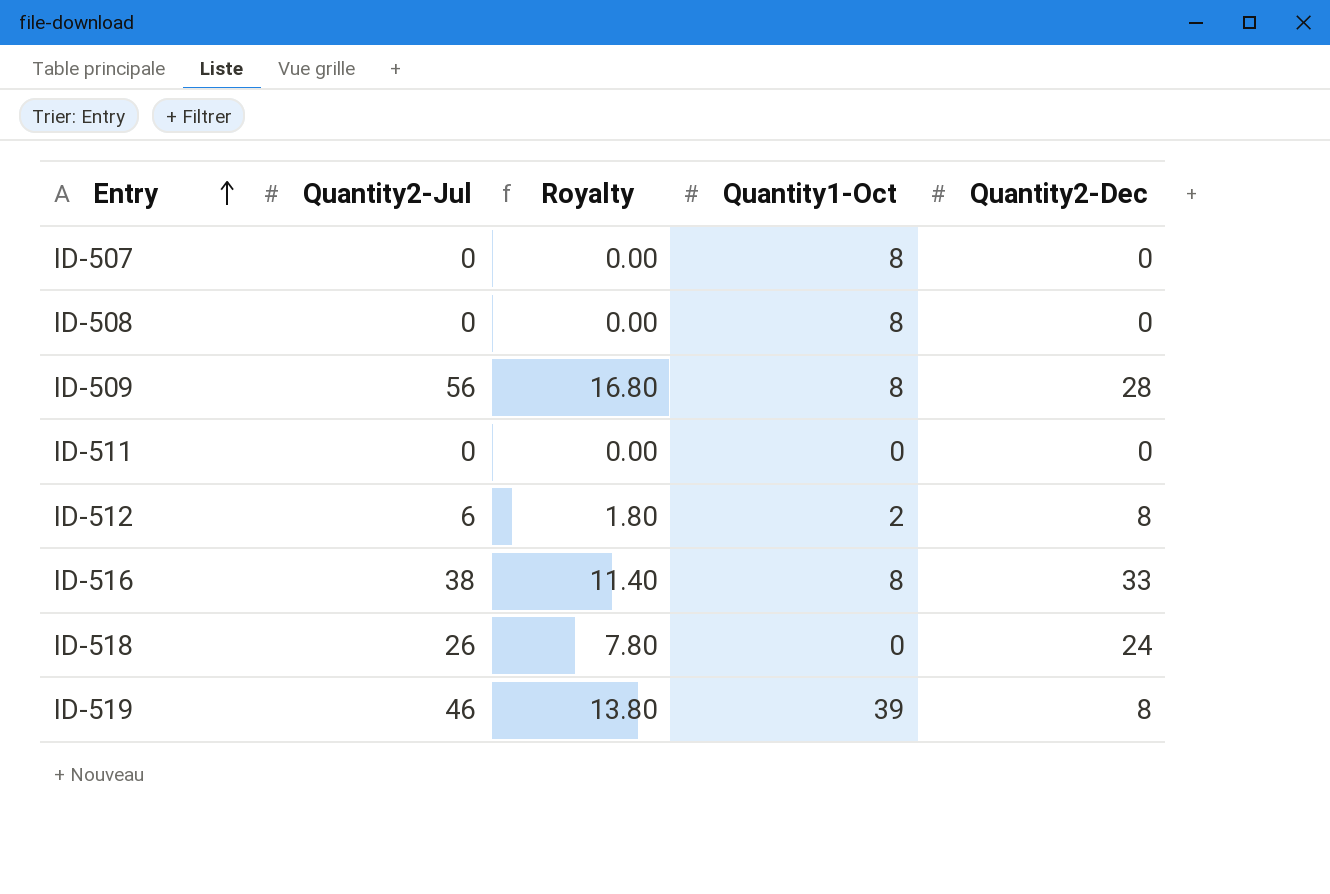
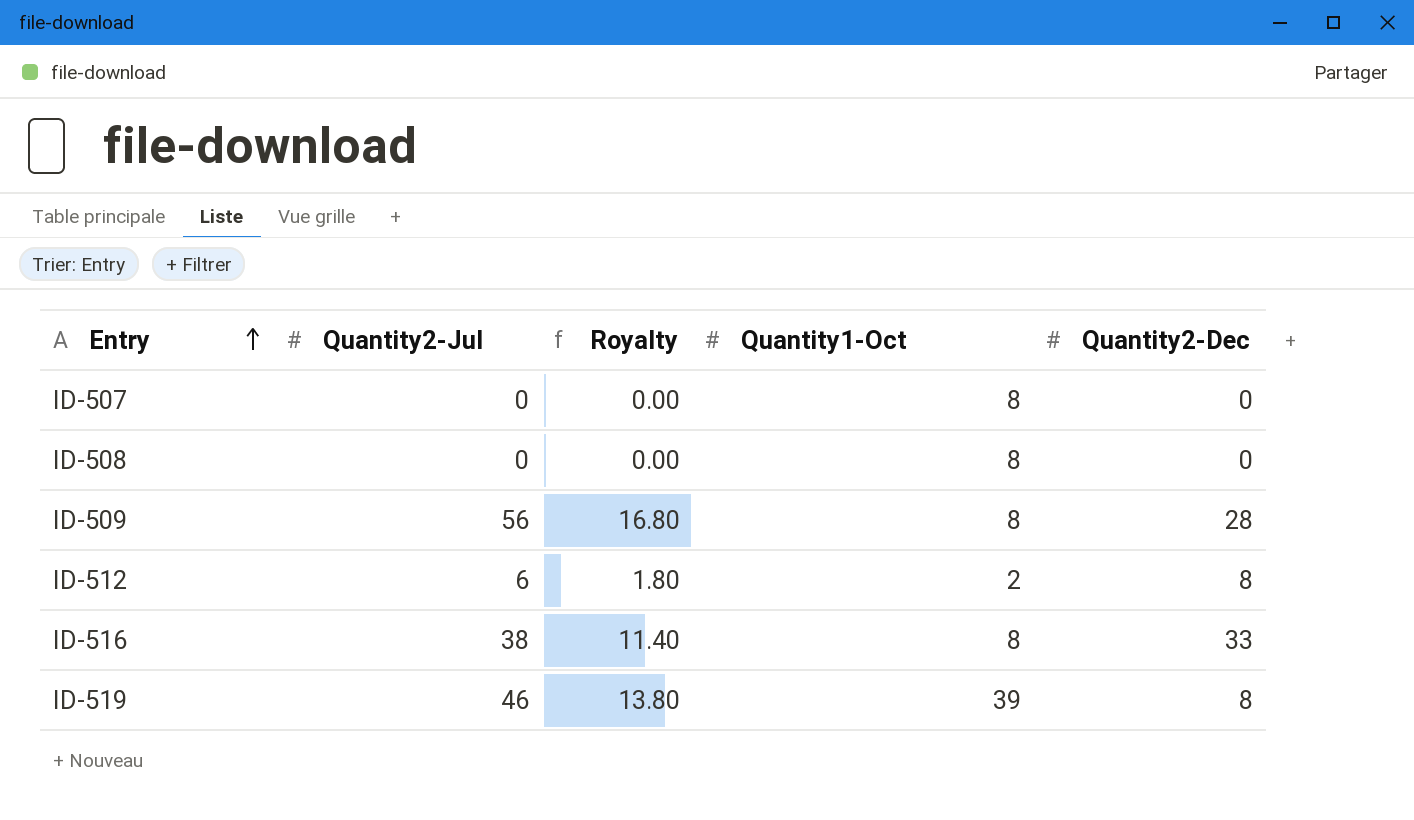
row ID-511: 0 | 0.00 | 0 | 0 -> none
row ID-518: 26 | 7.80 | 0 | 24 -> none

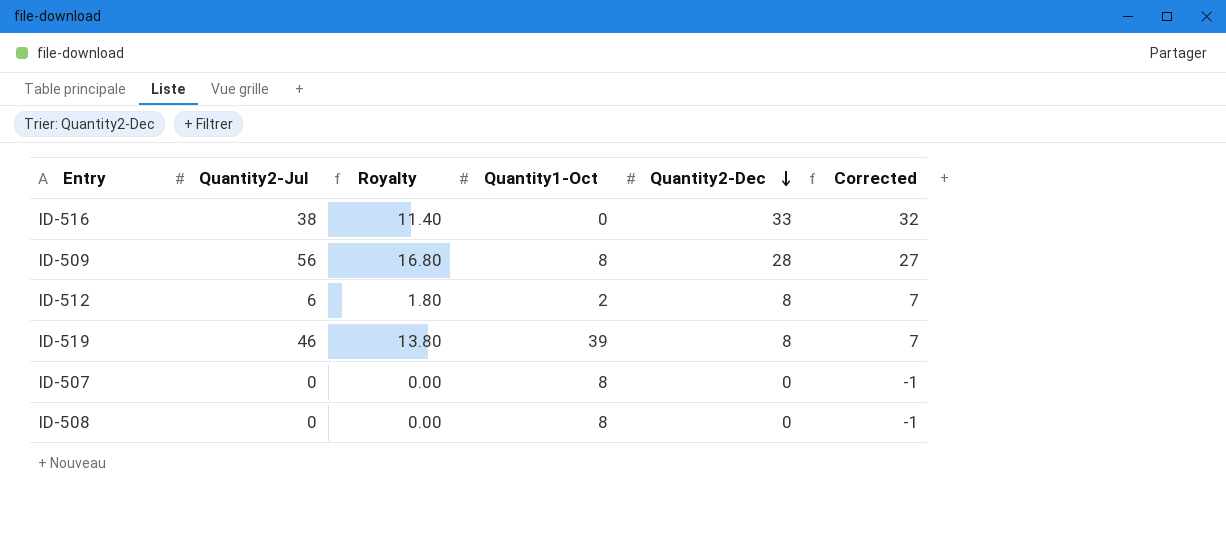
row order: Entry ascending -> Quantity2-Dec descending
column Corrected | formula: none -> [Quantity2-Dec] - 1
ID-516 | Quantity1-Oct: 8 -> 0

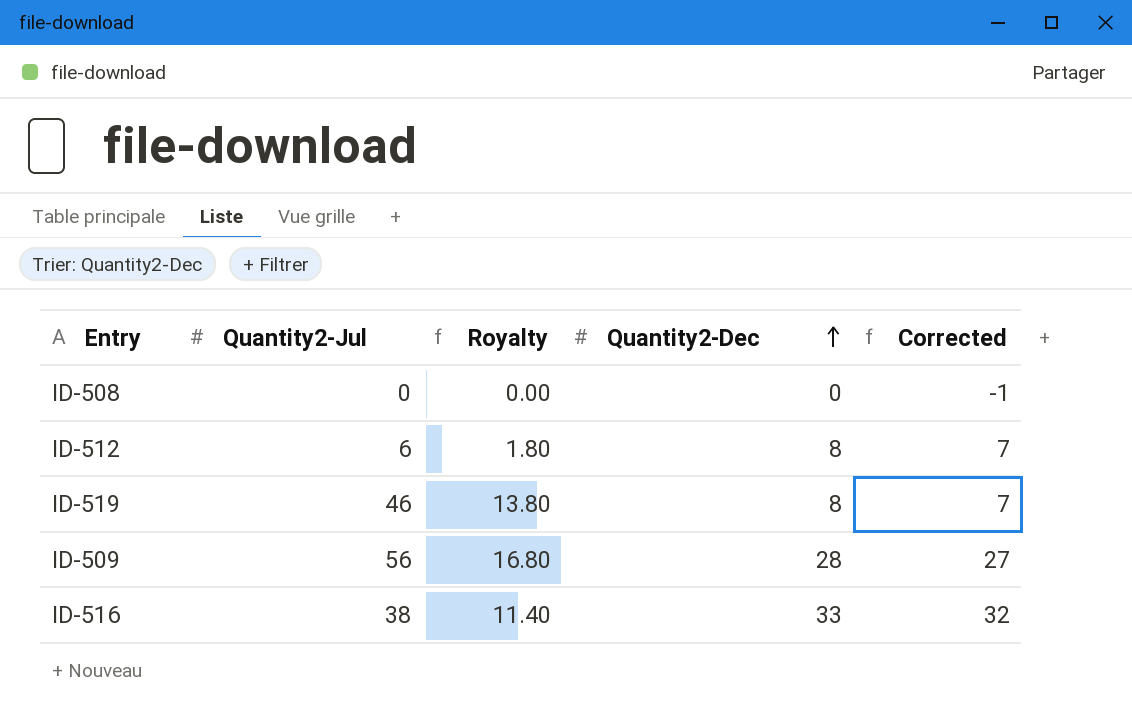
row order: Quantity2-Dec descending -> Quantity2-Dec ascending
column Quantity1-Oct | position: 4 -> none
row ID-507: 0 | 0.00 | 8 | 0 | -1 -> none

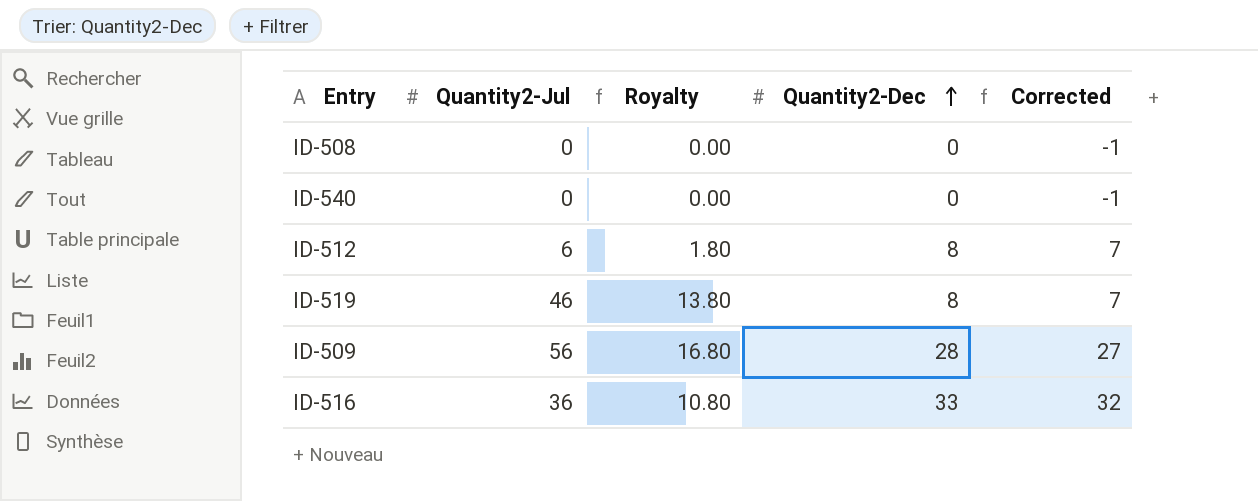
row ID-540: none -> 0 | 0.00 | 0 | -1
ID-516 | Quantity2-Jul: 38 -> 36
ID-516 | Royalty: 11.40 -> 10.80

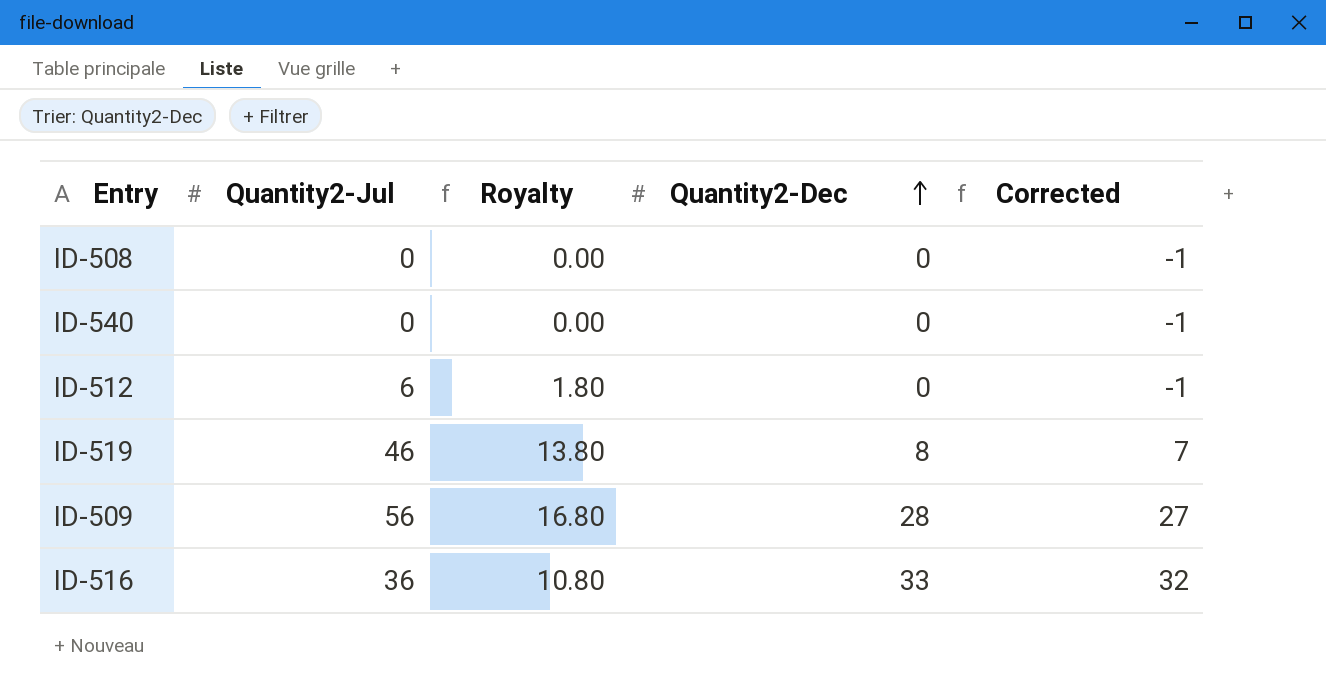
ID-512 | Quantity2-Dec: 8 -> 0
ID-512 | Corrected: 7 -> -1

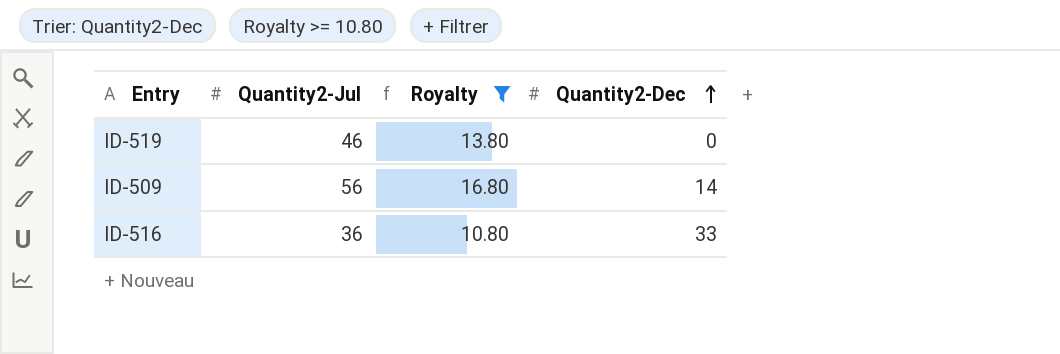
filter: none -> Royalty >= 10.80
column Corrected | formula: [Quantity2-Dec] - 1 -> none
ID-519 | Quantity2-Dec: 8 -> 0
ID-509 | Quantity2-Dec: 28 -> 14

